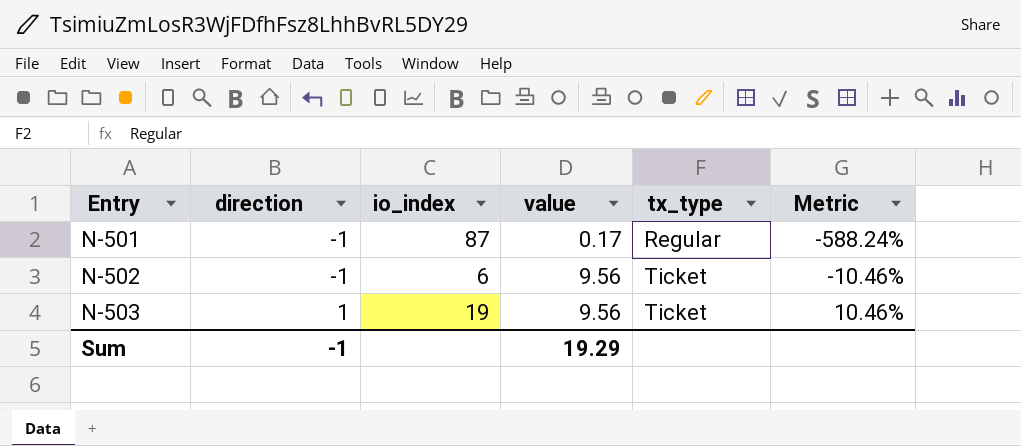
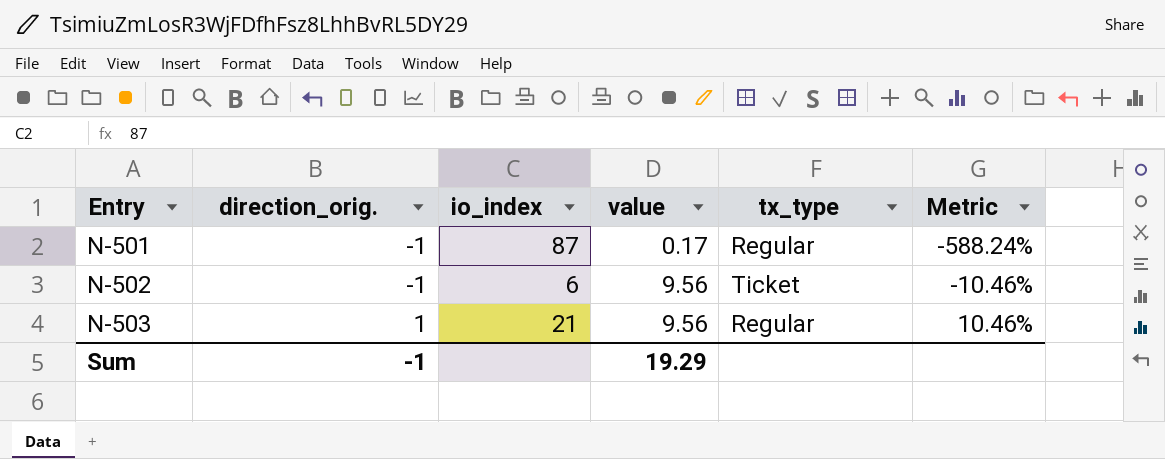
column name: direction -> direction_orig.
N-503 | io_index: 19 -> 21
N-503 | tx_type: Ticket -> Regular

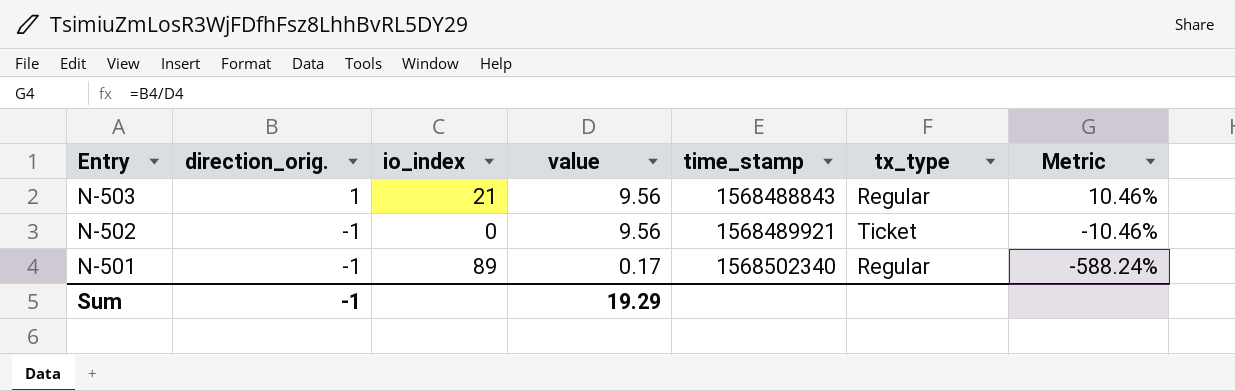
row order: Entry ascending -> Entry descending
column time_stamp | position: none -> 5
N-502 | io_index: 6 -> 0
N-501 | io_index: 87 -> 89

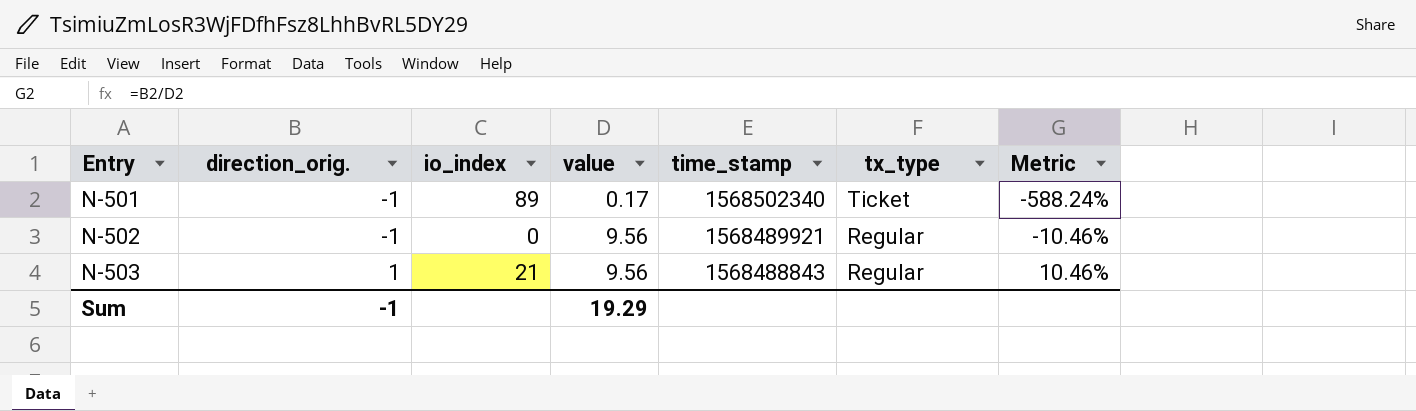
row order: Entry descending -> Entry ascending
N-501 | tx_type: Regular -> Ticket
N-502 | tx_type: Ticket -> Regular

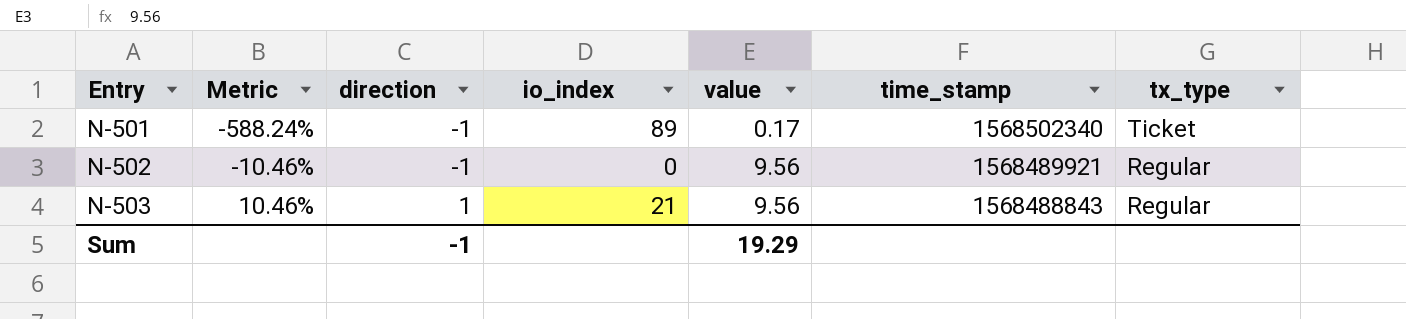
column Metric | position: 7 -> 2
column name: direction_orig. -> direction

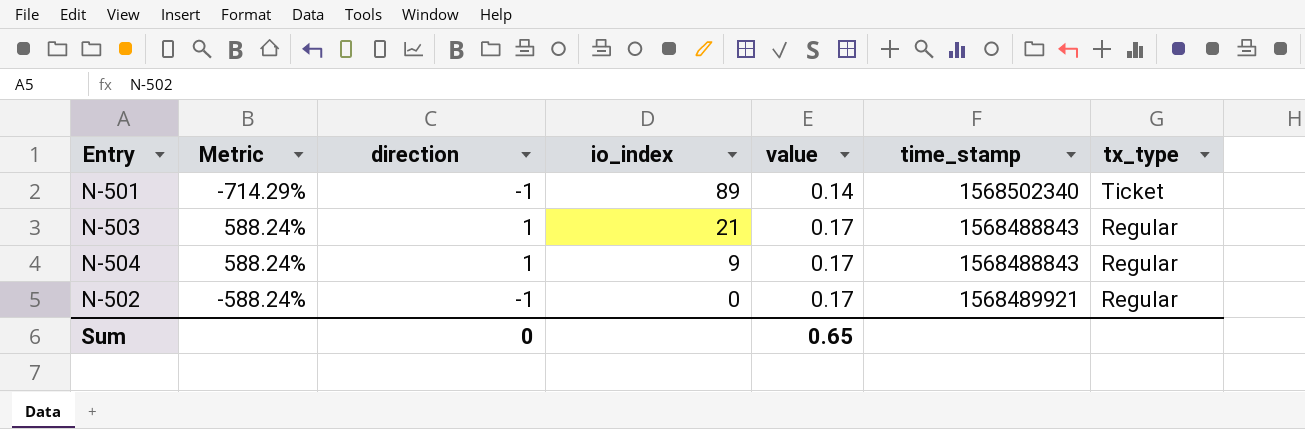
row order: Entry ascending -> io_index descending
N-501 | Metric: -588.24% -> -714.29%
N-501 | value: 0.17 -> 0.14
N-503 | Metric: 10.46% -> 588.24%
N-503 | value: 9.56 -> 0.17
row N-504: none -> 588.24% | 1 | 9 | 0.17 | 1568488843 | Regular
N-502 | Metric: -10.46% -> -588.24%
N-502 | value: 9.56 -> 0.17
Sum | direction: -1 -> 0
Sum | value: 19.29 -> 0.65

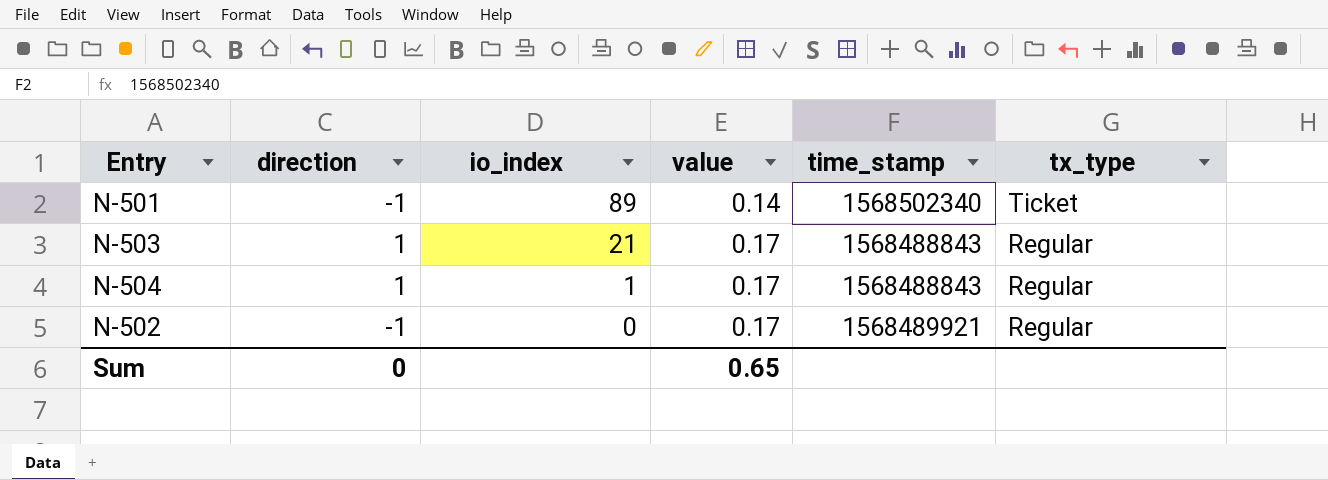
column Metric | formula: [direction] / [value] -> none
N-504 | io_index: 9 -> 1

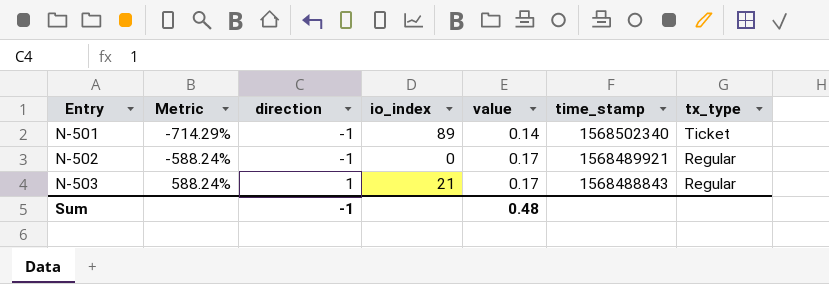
row order: io_index descending -> Entry ascending
column Metric | formula: none -> [direction] / [value]
row N-504: 1 | 1 | 0.17 | 1568488843 | Regular -> none
Sum | direction: 0 -> -1
Sum | value: 0.65 -> 0.48

